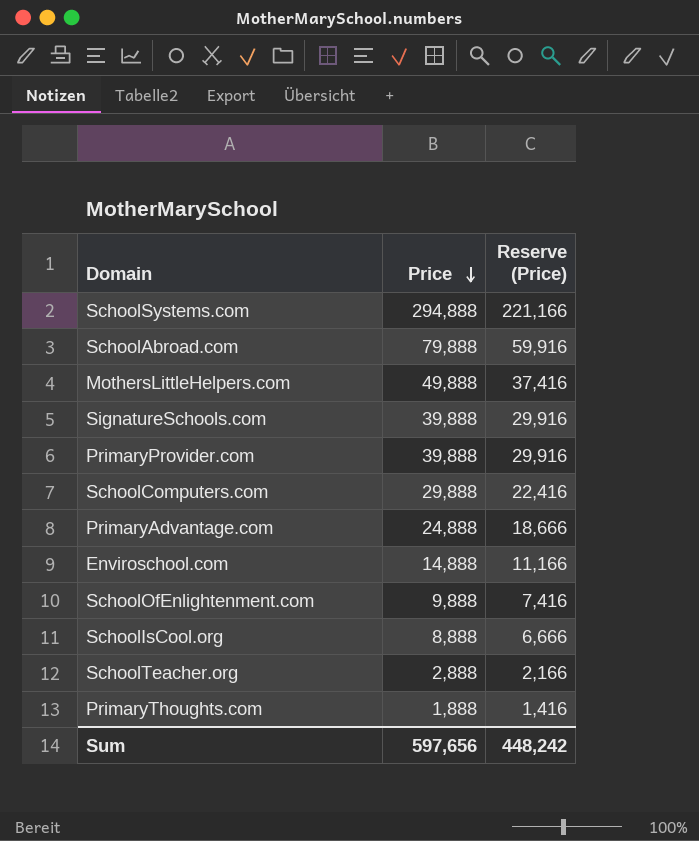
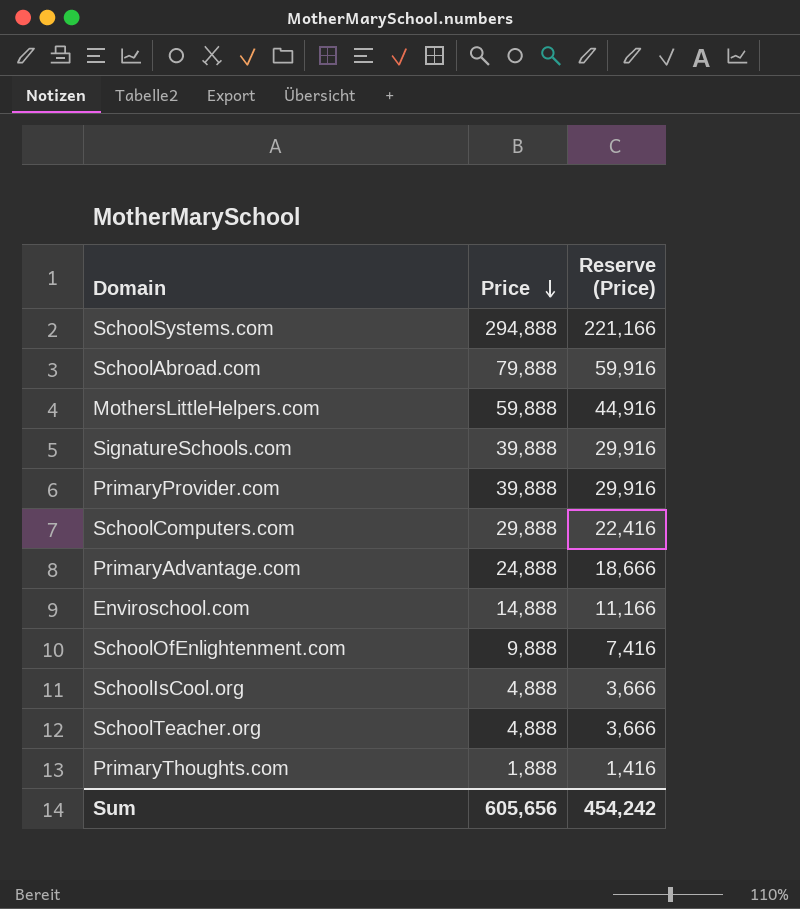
MothersLittleHelpers.com | Price: 49,888 -> 59,888
MothersLittleHelpers.com | Reserve (Price): 37,416 -> 44,916
SchoolIsCool.org | Price: 8,888 -> 4,888
SchoolIsCool.org | Reserve (Price): 6,666 -> 3,666
SchoolTeacher.org | Price: 2,888 -> 4,888
SchoolTeacher.org | Reserve (Price): 2,166 -> 3,666
Sum | Price: 597,656 -> 605,656
Sum | Reserve (Price): 448,242 -> 454,242

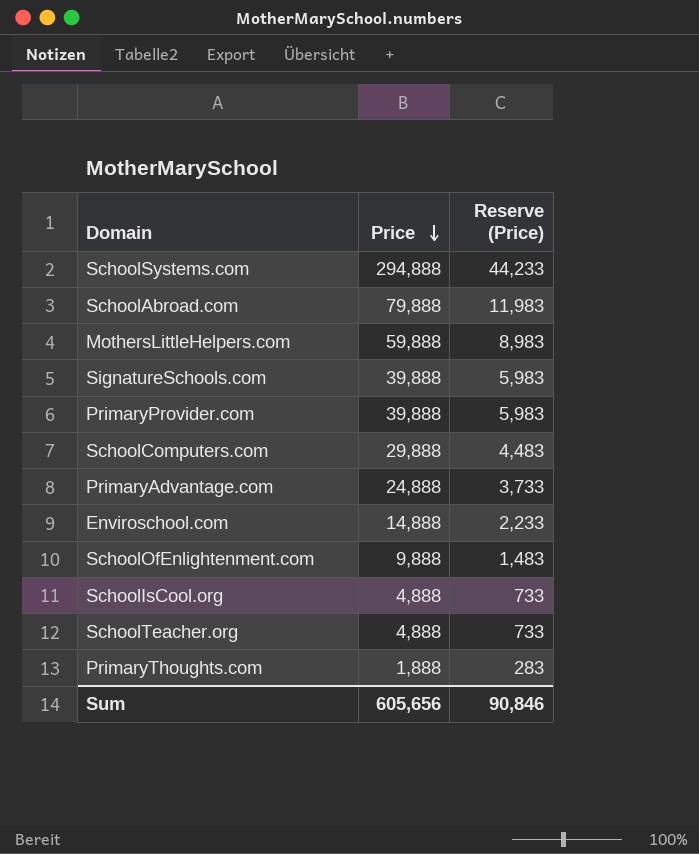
column Reserve (Price) | formula: [Price] * 0.75 -> [Price] * 0.15
Sum | Reserve (Price): 454,242 -> 90,846

